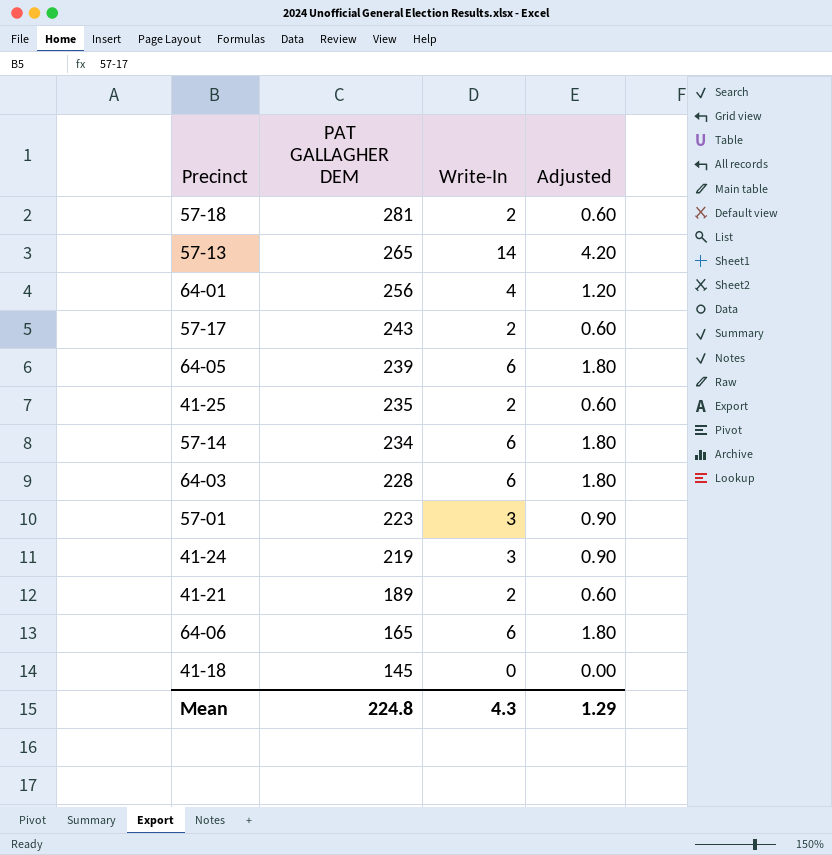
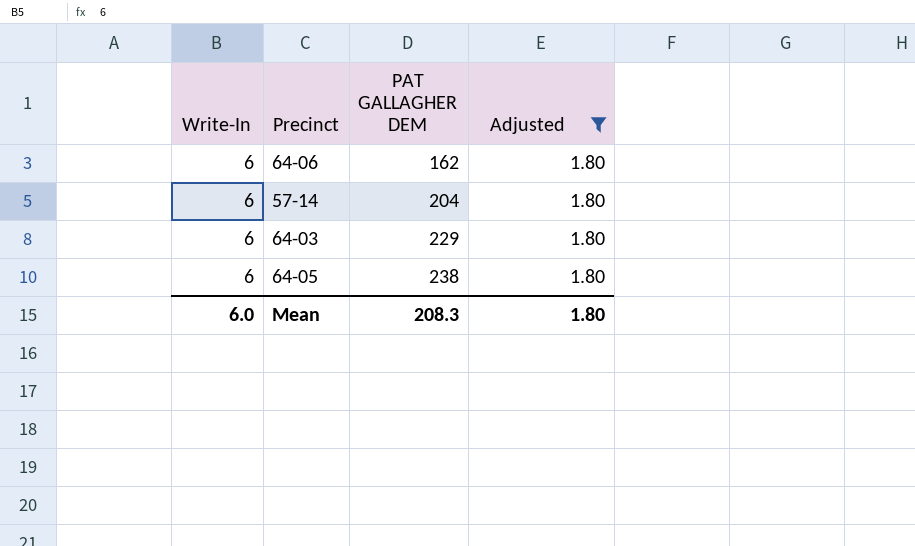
filter: none -> Adjusted = 1.80
row order: PAT GALLAGHER DEM descending -> PAT GALLAGHER DEM ascending
column Write-In | position: 3 -> 1
64-06 | PAT GALLAGHER DEM: 165 -> 162
57-14 | PAT GALLAGHER DEM: 234 -> 204
64-03 | PAT GALLAGHER DEM: 228 -> 229
64-05 | PAT GALLAGHER DEM: 239 -> 238
Mean | Write-In: 4.3 -> 6.0
Mean | PAT GALLAGHER DEM: 224.8 -> 208.3
Mean | Adjusted: 1.29 -> 1.80

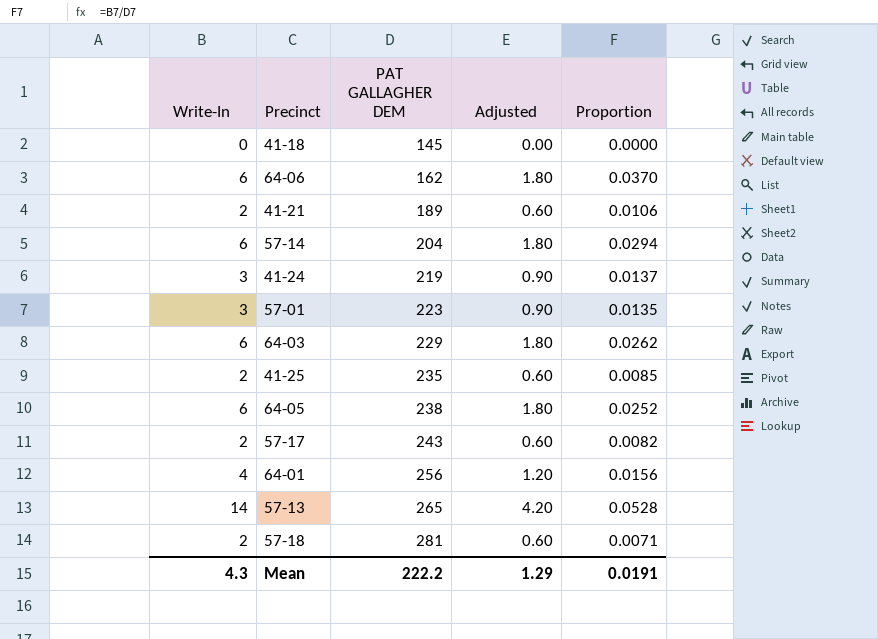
filter: Adjusted = 1.80 -> none
column Proportion | formula: none -> [Write-In] / [PAT GALLAGHER DEM]
Mean | Write-In: 6.0 -> 4.3
Mean | PAT GALLAGHER DEM: 208.3 -> 222.2
Mean | Adjusted: 1.80 -> 1.29

